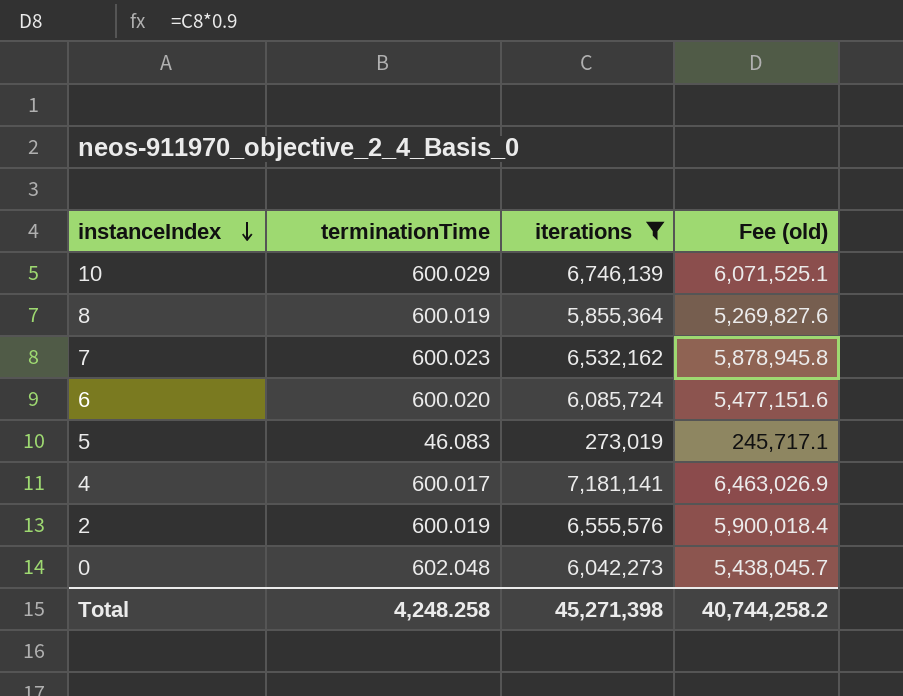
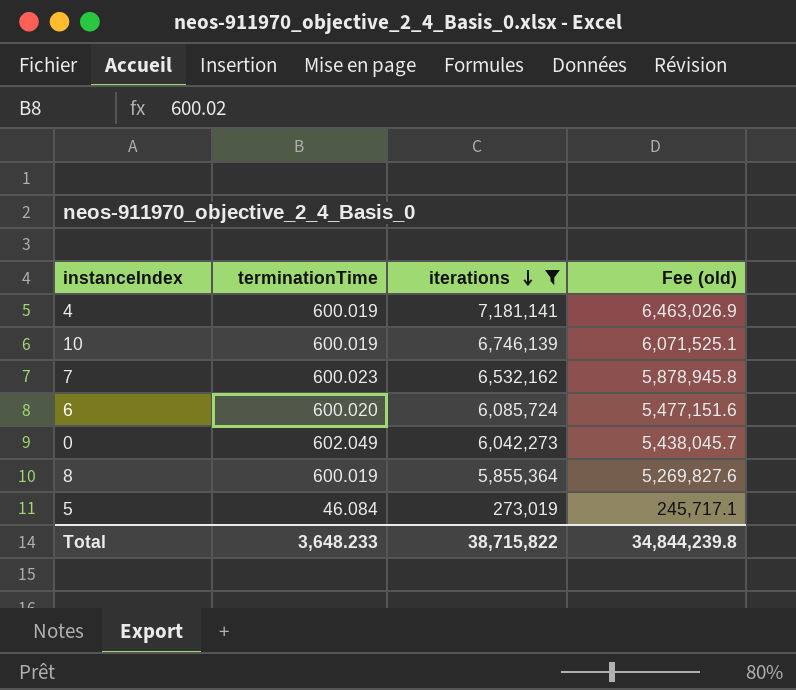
row order: instanceIndex descending -> iterations descending
row 2: 600.019 | 6,555,576 | 5,900,018.4 -> none
4 | terminationTime: 600.017 -> 600.019
10 | terminationTime: 600.029 -> 600.019
0 | terminationTime: 602.048 -> 602.049
5 | terminationTime: 46.083 -> 46.084
Total | terminationTime: 4,248.258 -> 3,648.233
Total | iterations: 45,271,398 -> 38,715,822
Total | Fee (old): 40,744,258.2 -> 34,844,239.8

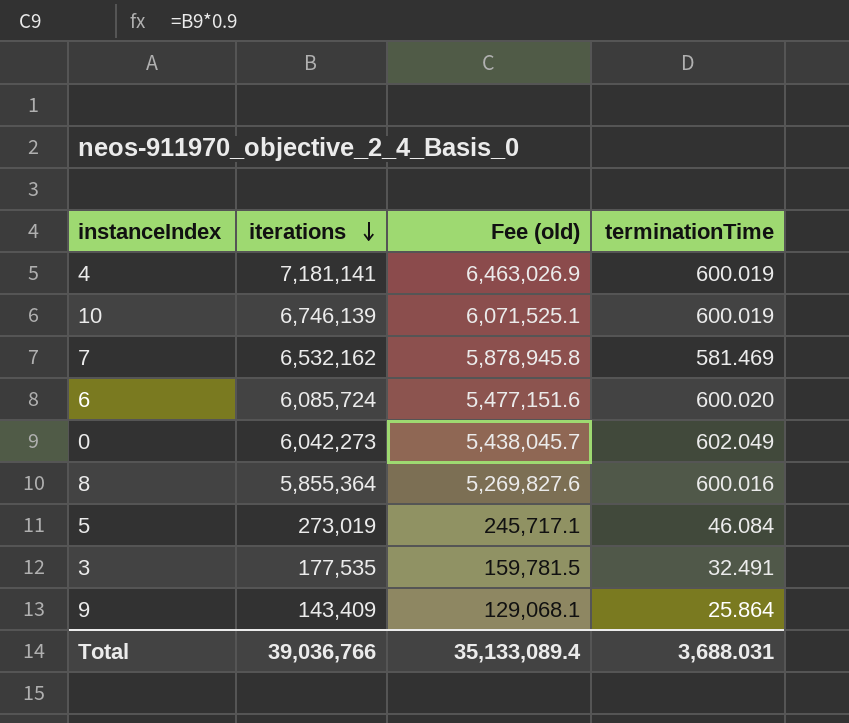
filter: iterations >= 273,019 -> none
column terminationTime | position: 2 -> 4
7 | terminationTime: 600.023 -> 581.469
8 | terminationTime: 600.019 -> 600.016
Total | iterations: 38,715,822 -> 39,036,766
Total | Fee (old): 34,844,239.8 -> 35,133,089.4
Total | terminationTime: 3,648.233 -> 3,688.031

